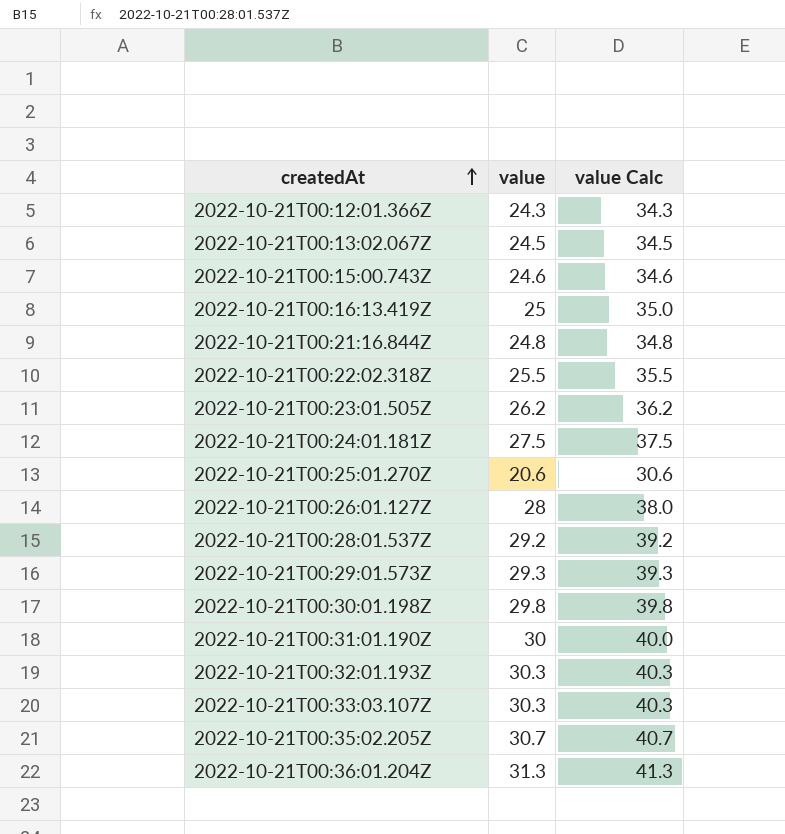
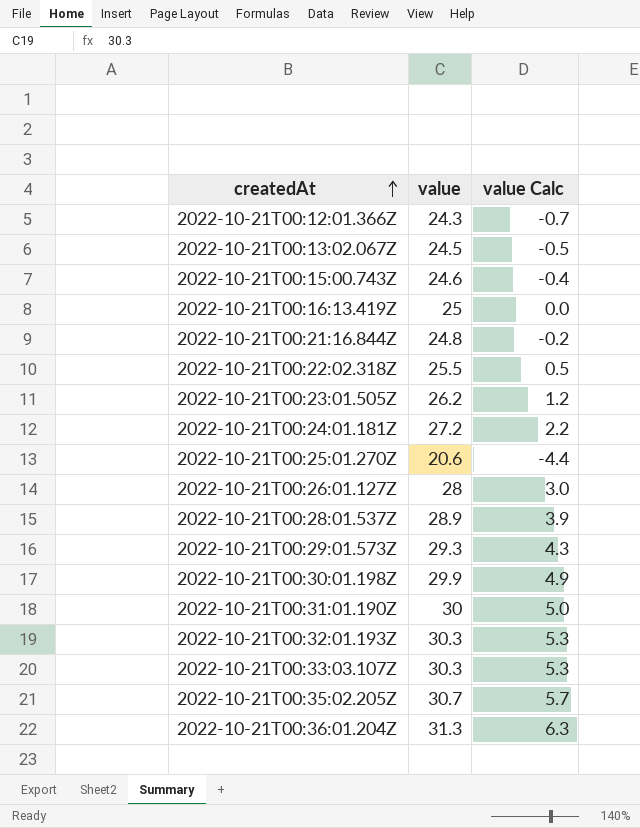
column value Calc | formula: [value] + 10 -> [value] - 25
2022-10-21T00:24:01.181Z | value: 27.5 -> 27.2
2022-10-21T00:28:01.537Z | value: 29.2 -> 28.9
2022-10-21T00:30:01.198Z | value: 29.8 -> 29.9

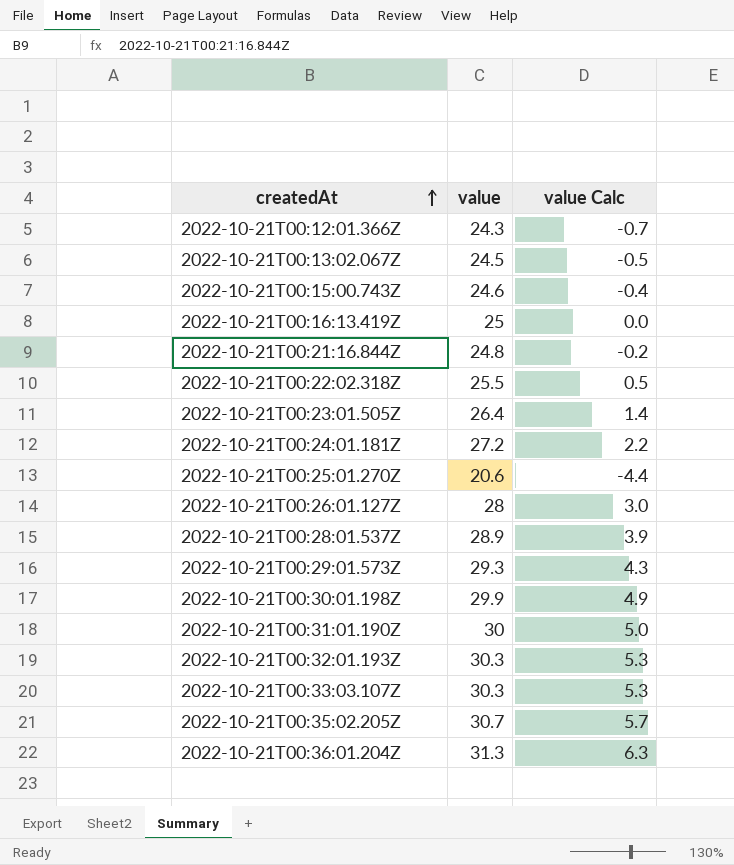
2022-10-21T00:23:01.505Z | value: 26.2 -> 26.4
2022-10-21T00:23:01.505Z | value Calc: 1.2 -> 1.4

